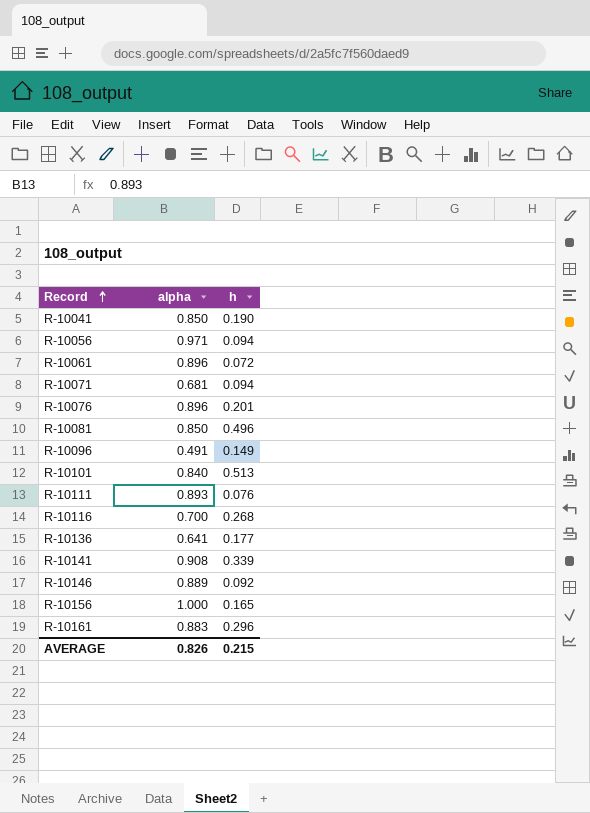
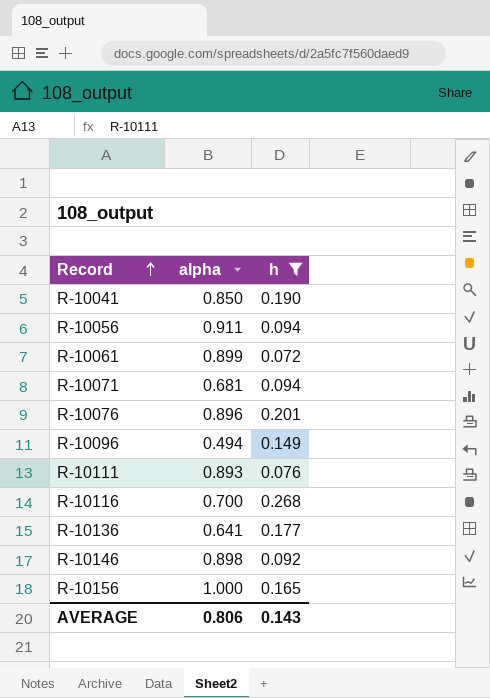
filter: none -> h <= 0.268
R-10056 | alpha: 0.971 -> 0.911
R-10061 | alpha: 0.896 -> 0.899
R-10096 | alpha: 0.491 -> 0.494
R-10146 | alpha: 0.889 -> 0.898
AVERAGE | alpha: 0.826 -> 0.806
AVERAGE | h: 0.215 -> 0.143

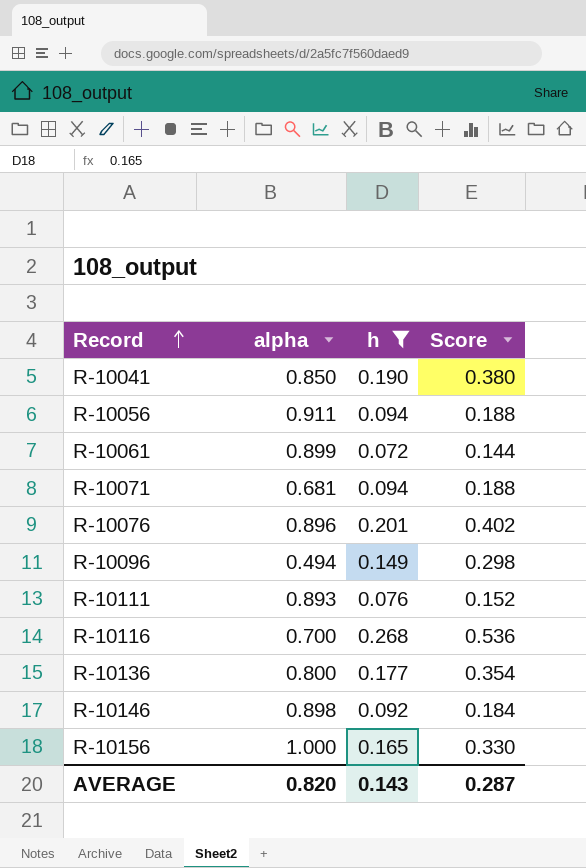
column Score | formula: none -> [h] * 2
R-10136 | alpha: 0.641 -> 0.800
AVERAGE | alpha: 0.806 -> 0.820

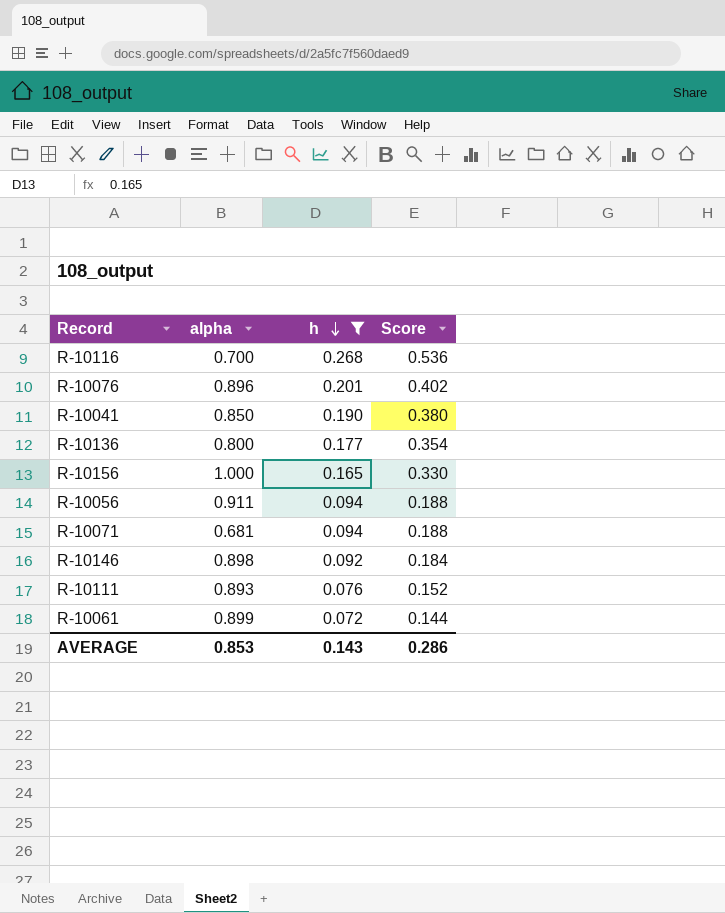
row order: Record ascending -> h descending
row R-10096: 0.494 | 0.149 | 0.298 -> none
AVERAGE | alpha: 0.820 -> 0.853
AVERAGE | Score: 0.287 -> 0.286

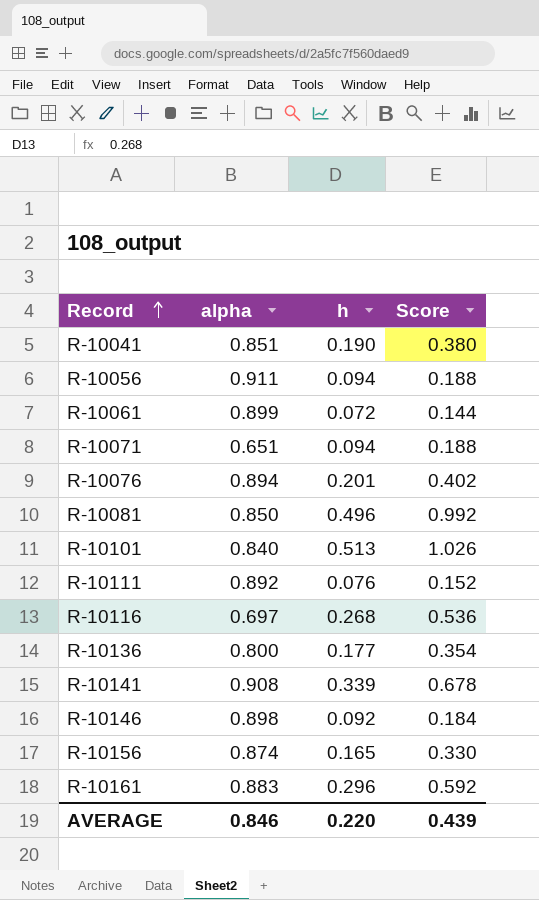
filter: h <= 0.268 -> none
row order: h descending -> Record ascending
R-10041 | alpha: 0.850 -> 0.851
R-10071 | alpha: 0.681 -> 0.651
R-10076 | alpha: 0.896 -> 0.894
R-10111 | alpha: 0.893 -> 0.892
R-10116 | alpha: 0.700 -> 0.697
R-10156 | alpha: 1.000 -> 0.874
AVERAGE | alpha: 0.853 -> 0.846
AVERAGE | h: 0.143 -> 0.220
AVERAGE | Score: 0.286 -> 0.439

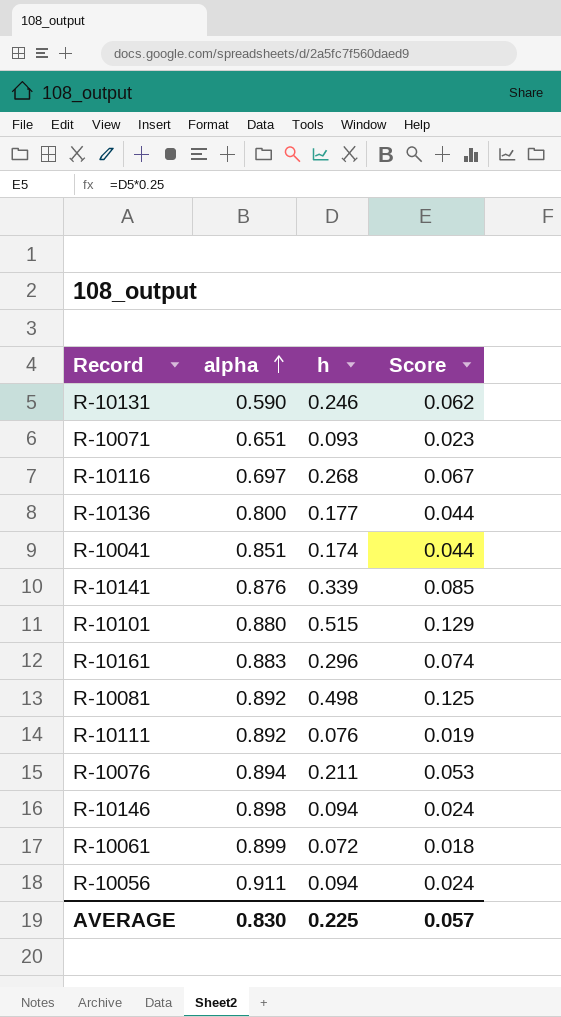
row order: Record ascending -> alpha ascending
column Score | formula: [h] * 2 -> [h] * 0.25
row R-10156: 0.874 | 0.165 | 0.330 -> none
row R-10131: none -> 0.590 | 0.246 | 0.062
R-10071 | h: 0.094 -> 0.093
R-10041 | h: 0.190 -> 0.174
R-10141 | alpha: 0.908 -> 0.876
R-10101 | alpha: 0.840 -> 0.880
R-10101 | h: 0.513 -> 0.515
R-10081 | alpha: 0.850 -> 0.892
R-10081 | h: 0.496 -> 0.498
R-10076 | h: 0.201 -> 0.211
R-10146 | h: 0.092 -> 0.094
AVERAGE | alpha: 0.846 -> 0.830
AVERAGE | h: 0.220 -> 0.225
AVERAGE | Score: 0.439 -> 0.057

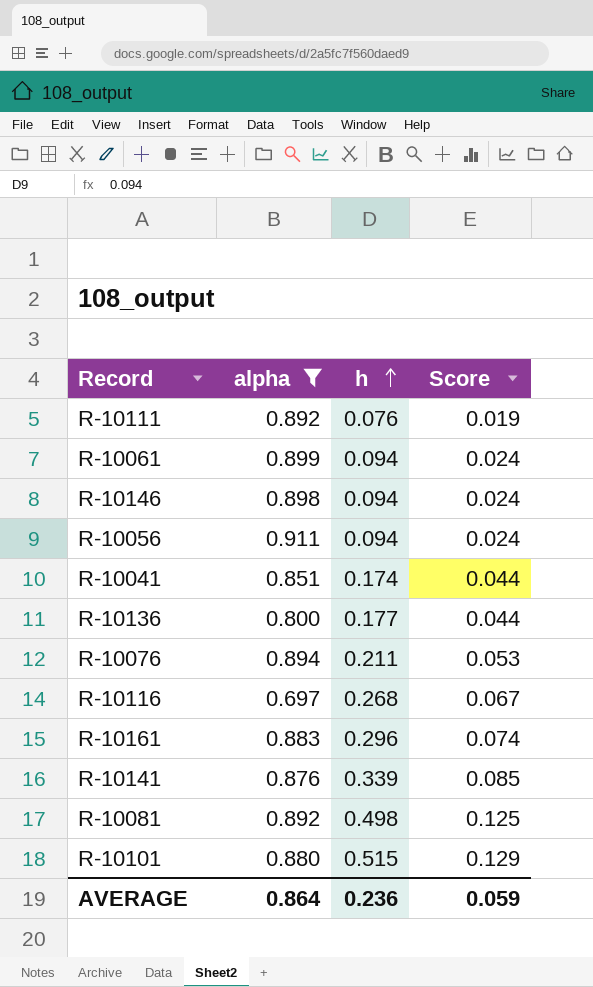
filter: none -> alpha >= 0.697
row order: alpha ascending -> h ascending
R-10061 | h: 0.072 -> 0.094
R-10061 | Score: 0.018 -> 0.024
AVERAGE | alpha: 0.830 -> 0.864
AVERAGE | h: 0.225 -> 0.236
AVERAGE | Score: 0.057 -> 0.059

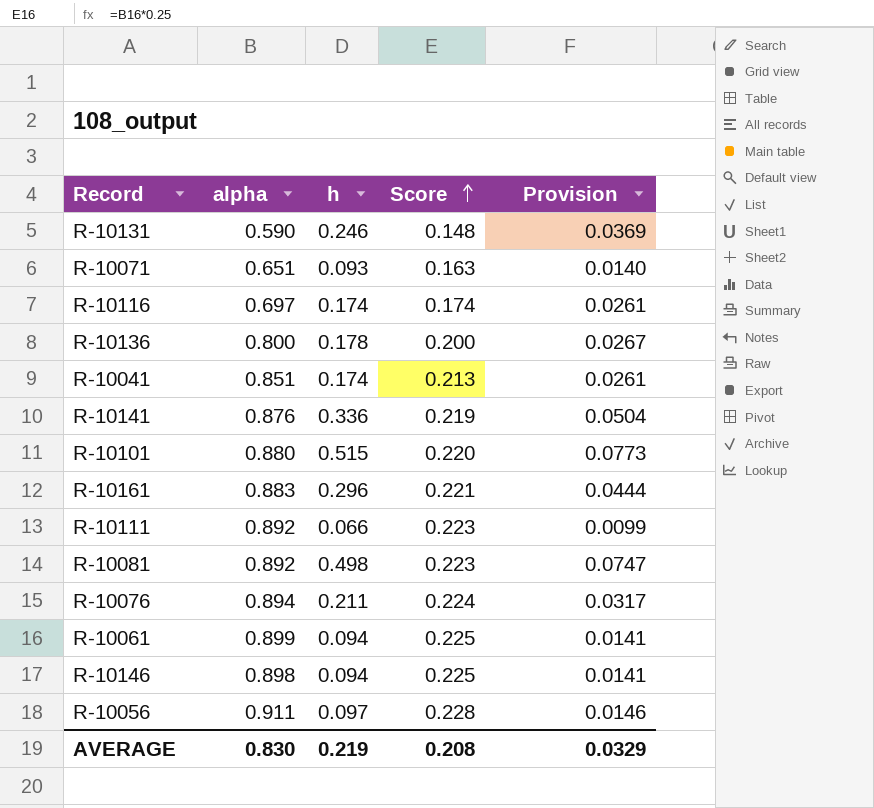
filter: alpha >= 0.697 -> none
row order: h ascending -> Score ascending
column Score | formula: [h] * 0.25 -> [alpha] * 0.25
column Provision | formula: none -> [h] * 0.15
R-10116 | h: 0.268 -> 0.174
R-10136 | h: 0.177 -> 0.178
R-10141 | h: 0.339 -> 0.336
R-10111 | h: 0.076 -> 0.066
R-10056 | h: 0.094 -> 0.097
AVERAGE | alpha: 0.864 -> 0.830
AVERAGE | h: 0.236 -> 0.219
AVERAGE | Score: 0.059 -> 0.208

